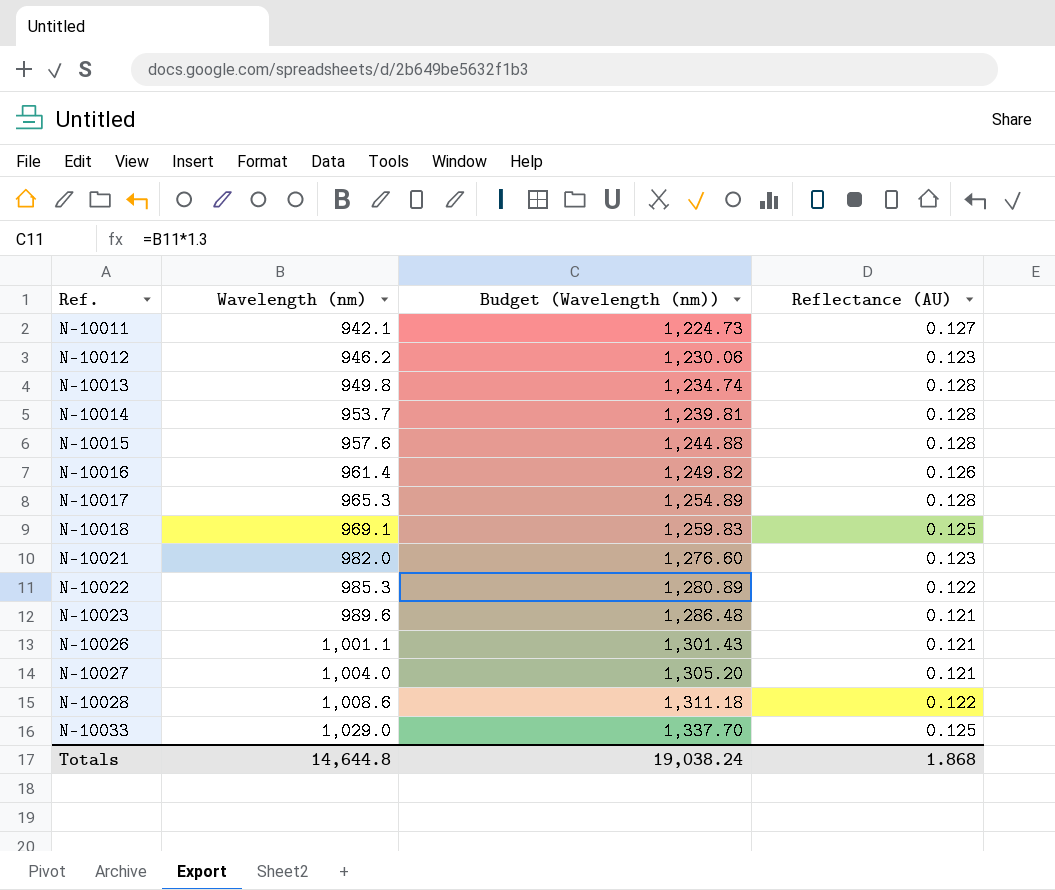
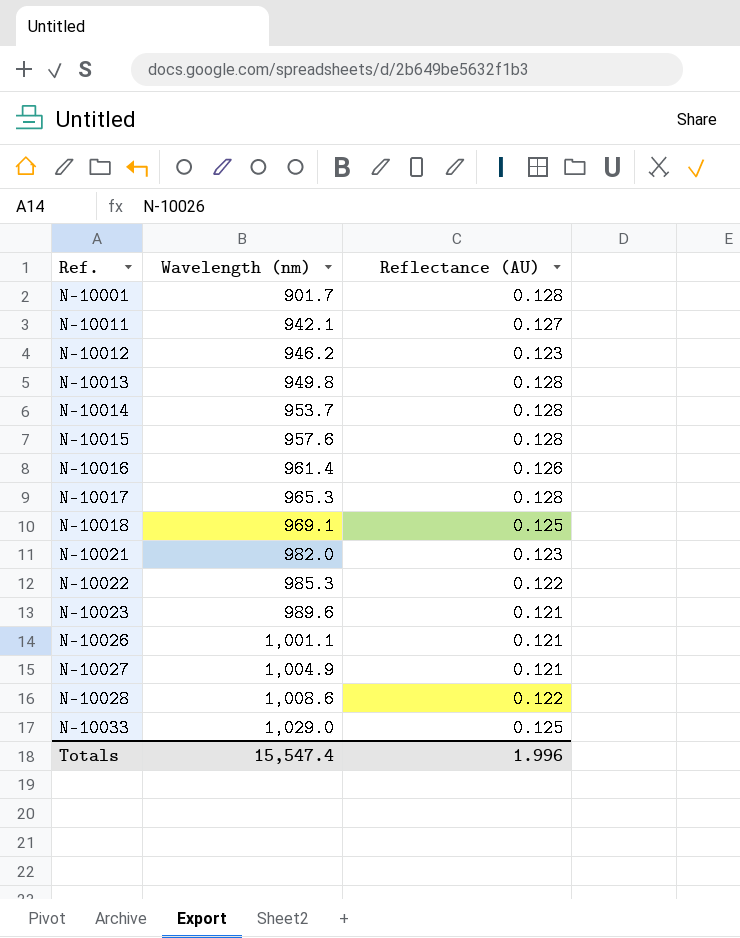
column Budget (Wavelength (nm)) | formula: [Wavelength (nm)] * 1.3 -> none
row N-10001: none -> 901.7 | 0.128
N-10027 | Wavelength (nm): 1,004.0 -> 1,004.9
Totals | Wavelength (nm): 14,644.8 -> 15,547.4
Totals | Reflectance (AU): 1.868 -> 1.996

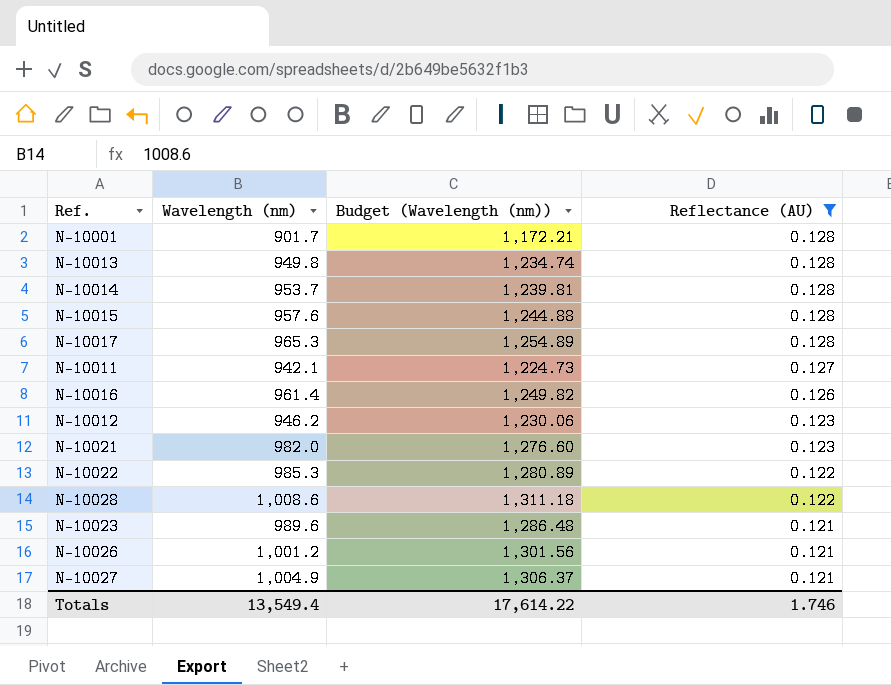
filter: none -> Reflectance (AU) != 0.125
row order: Ref. ascending -> Reflectance (AU) descending
column Budget (Wavelength (nm)) | formula: none -> [Wavelength (nm)] * 1.3
N-10026 | Wavelength (nm): 1,001.1 -> 1,001.2
Totals | Wavelength (nm): 15,547.4 -> 13,549.4
Totals | Reflectance (AU): 1.996 -> 1.746

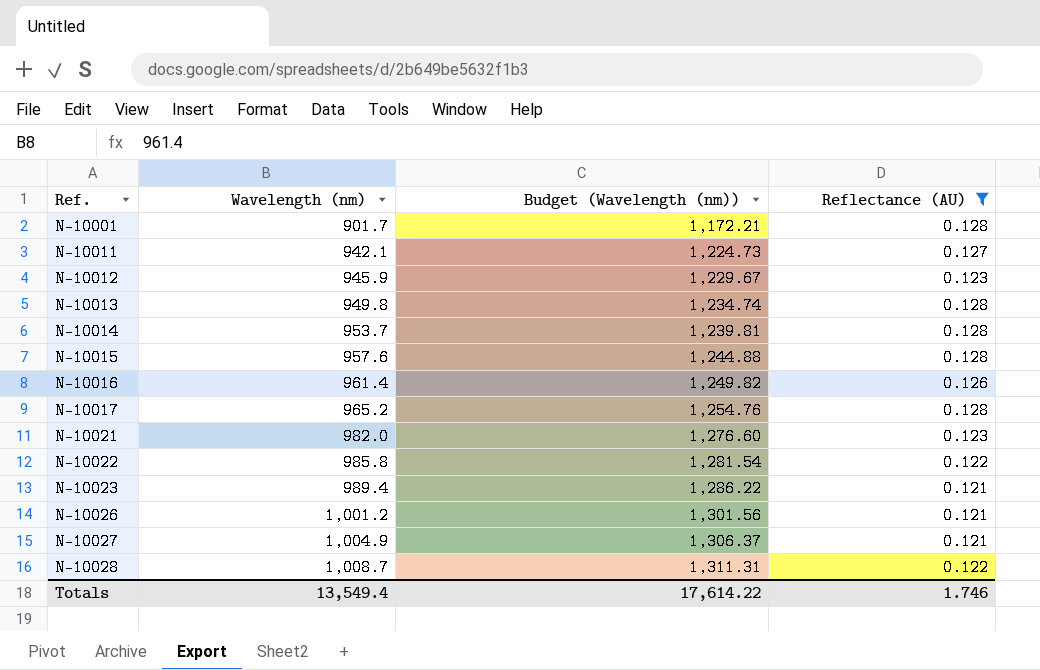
row order: Reflectance (AU) descending -> Ref. ascending
N-10012 | Wavelength (nm): 946.2 -> 945.9
N-10012 | Budget (Wavelength (nm)): 1,230.06 -> 1,229.67
N-10017 | Wavelength (nm): 965.3 -> 965.2
N-10017 | Budget (Wavelength (nm)): 1,254.89 -> 1,254.76
N-10022 | Wavelength (nm): 985.3 -> 985.8
N-10022 | Budget (Wavelength (nm)): 1,280.89 -> 1,281.54
N-10023 | Wavelength (nm): 989.6 -> 989.4
N-10023 | Budget (Wavelength (nm)): 1,286.48 -> 1,286.22
N-10028 | Wavelength (nm): 1,008.6 -> 1,008.7
N-10028 | Budget (Wavelength (nm)): 1,311.18 -> 1,311.31

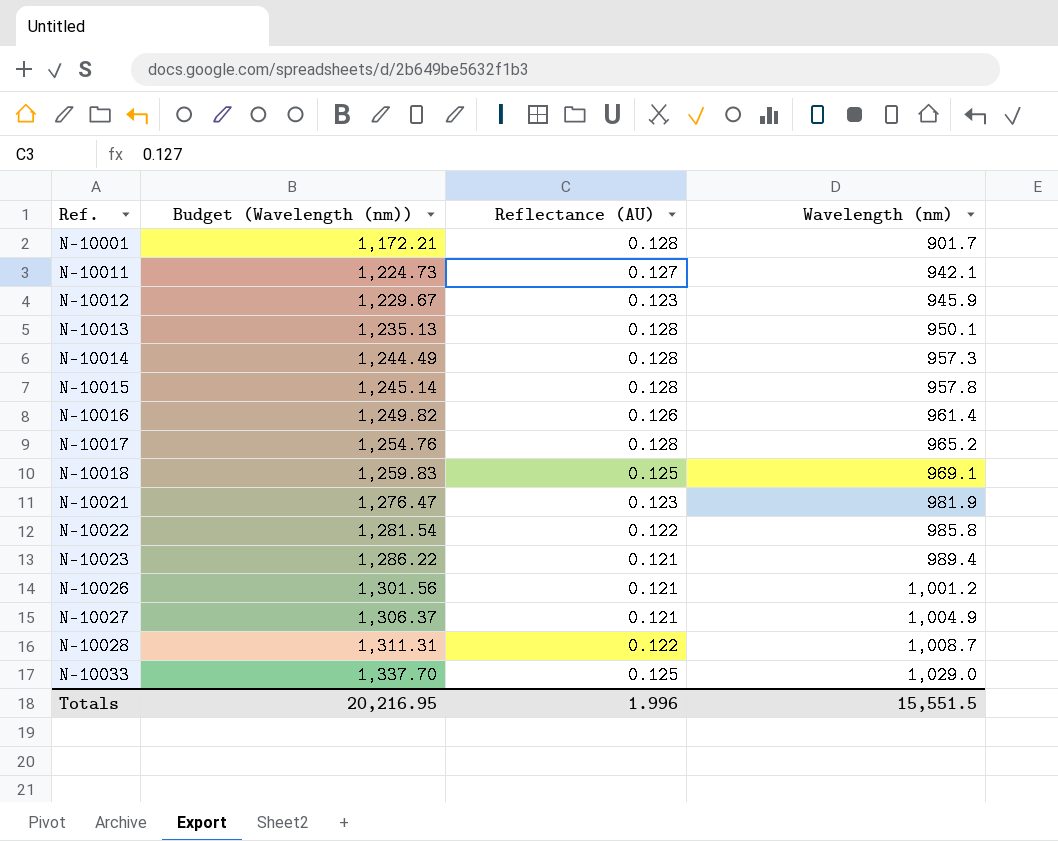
filter: Reflectance (AU) != 0.125 -> none
column Wavelength (nm) | position: 2 -> 4
N-10013 | Budget (Wavelength (nm)): 1,234.74 -> 1,235.13
N-10013 | Wavelength (nm): 949.8 -> 950.1
N-10014 | Budget (Wavelength (nm)): 1,239.81 -> 1,244.49
N-10014 | Wavelength (nm): 953.7 -> 957.3
N-10015 | Budget (Wavelength (nm)): 1,244.88 -> 1,245.14
N-10015 | Wavelength (nm): 957.6 -> 957.8
N-10021 | Budget (Wavelength (nm)): 1,276.60 -> 1,276.47
N-10021 | Wavelength (nm): 982.0 -> 981.9
Totals | Budget (Wavelength (nm)): 17,614.22 -> 20,216.95
Totals | Reflectance (AU): 1.746 -> 1.996
Totals | Wavelength (nm): 13,549.4 -> 15,551.5

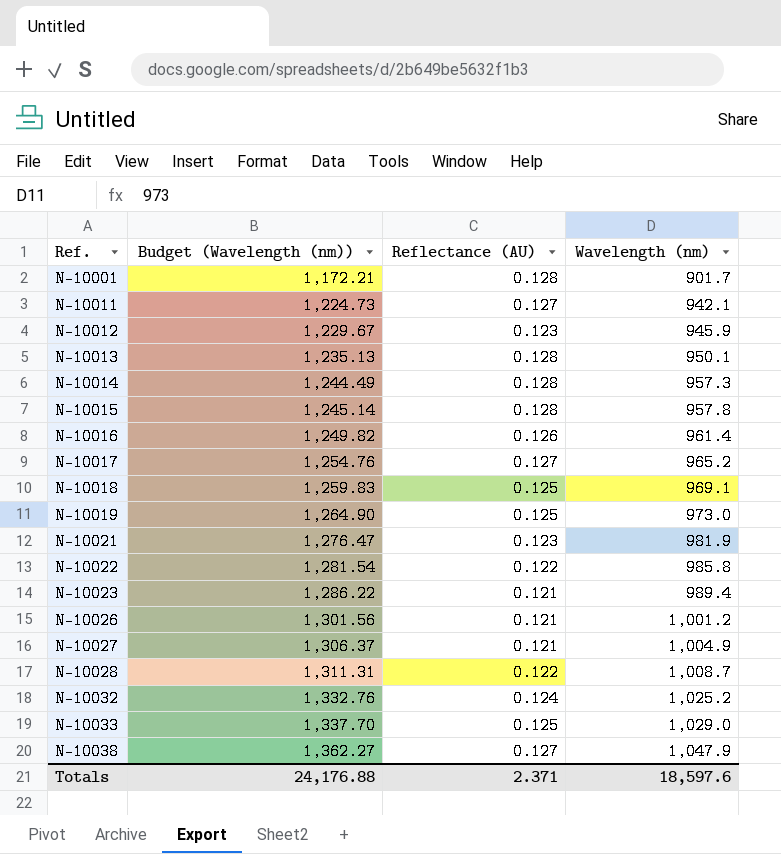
N-10017 | Reflectance (AU): 0.128 -> 0.127
row N-10019: none -> 1,264.90 | 0.125 | 973.0
row N-10032: none -> 1,332.76 | 0.124 | 1,025.2
row N-10038: none -> 1,362.27 | 0.127 | 1,047.9
Totals | Budget (Wavelength (nm)): 20,216.95 -> 24,176.88
Totals | Reflectance (AU): 1.996 -> 2.371
Totals | Wavelength (nm): 15,551.5 -> 18,597.6

